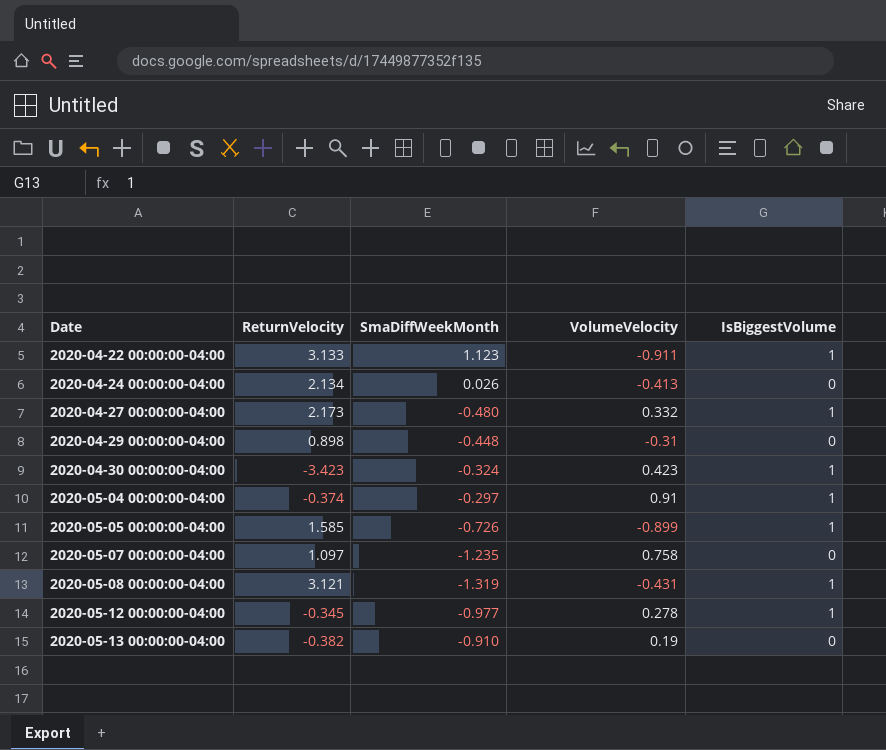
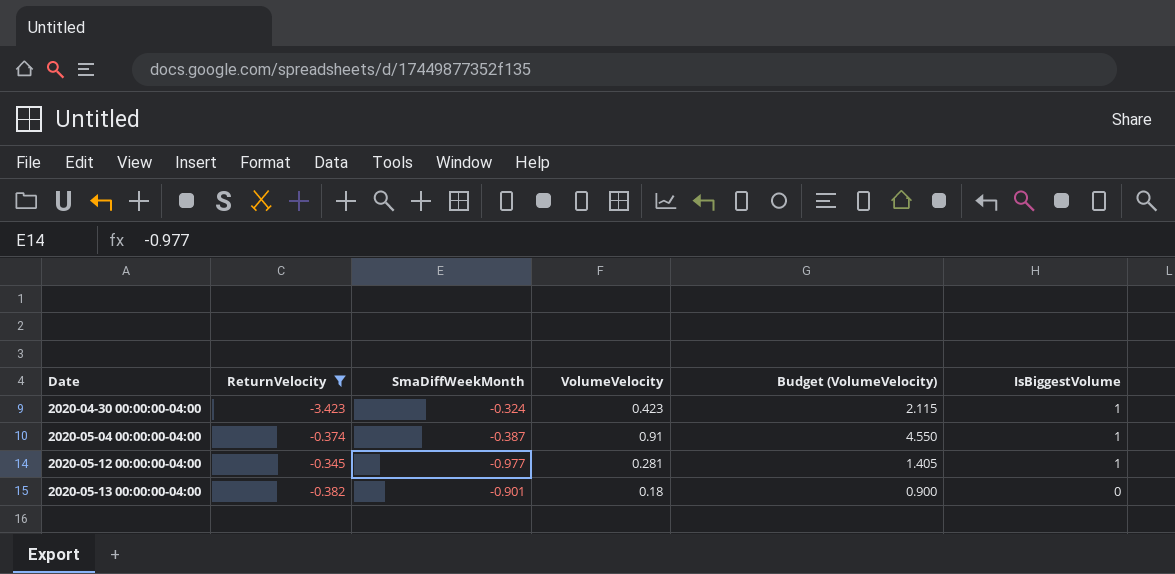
filter: none -> ReturnVelocity <= -0.345
column Budget (VolumeVelocity) | formula: none -> [VolumeVelocity] * 5
2020-05-04 00:00:00-04:00 | SmaDiffWeekMonth: -0.297 -> -0.387
2020-05-12 00:00:00-04:00 | VolumeVelocity: 0.278 -> 0.281
2020-05-13 00:00:00-04:00 | SmaDiffWeekMonth: -0.910 -> -0.901
2020-05-13 00:00:00-04:00 | VolumeVelocity: 0.19 -> 0.18

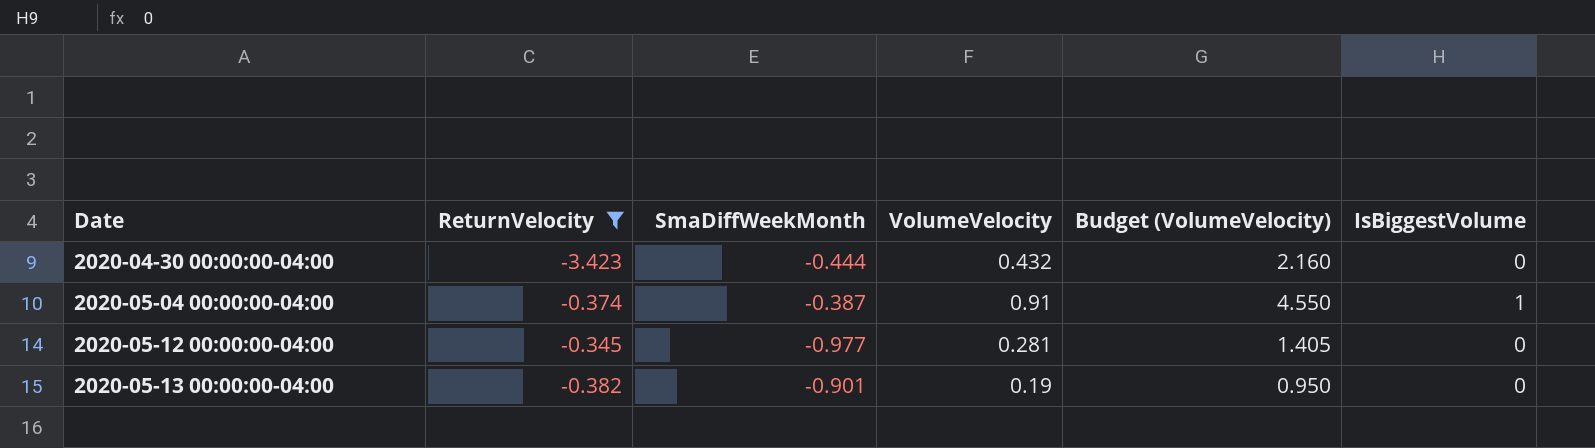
2020-04-30 00:00:00-04:00 | SmaDiffWeekMonth: -0.324 -> -0.444
2020-04-30 00:00:00-04:00 | VolumeVelocity: 0.423 -> 0.432
2020-04-30 00:00:00-04:00 | Budget (VolumeVelocity): 2.115 -> 2.160
2020-04-30 00:00:00-04:00 | IsBiggestVolume: 1 -> 0
2020-05-12 00:00:00-04:00 | IsBiggestVolume: 1 -> 0
2020-05-13 00:00:00-04:00 | VolumeVelocity: 0.18 -> 0.19
2020-05-13 00:00:00-04:00 | Budget (VolumeVelocity): 0.900 -> 0.950

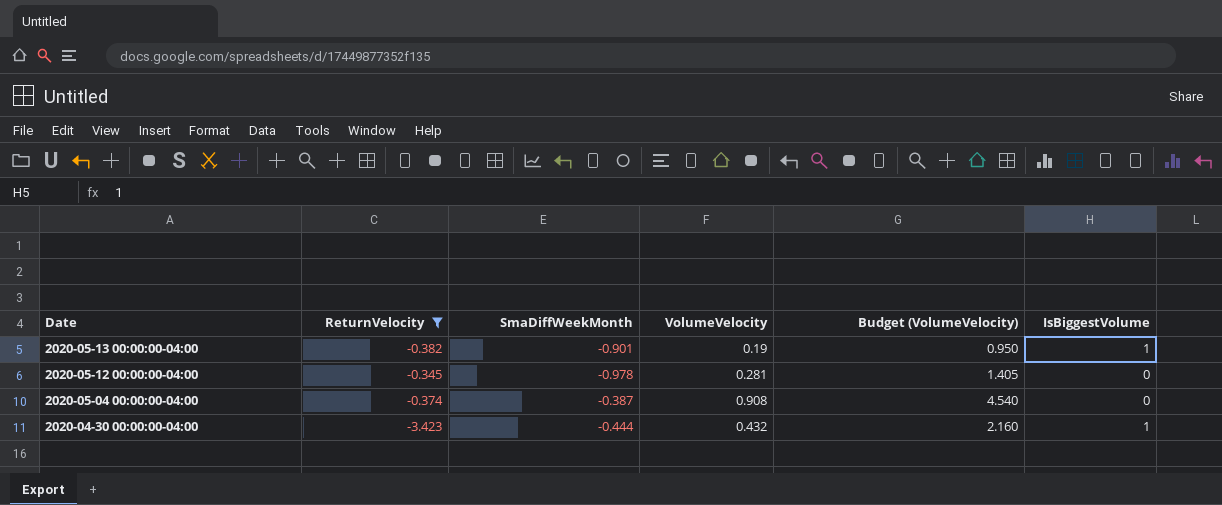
row order: Date ascending -> Date descending
2020-05-13 00:00:00-04:00 | IsBiggestVolume: 0 -> 1
2020-05-12 00:00:00-04:00 | SmaDiffWeekMonth: -0.977 -> -0.978
2020-05-04 00:00:00-04:00 | VolumeVelocity: 0.91 -> 0.908
2020-05-04 00:00:00-04:00 | Budget (VolumeVelocity): 4.550 -> 4.540
2020-05-04 00:00:00-04:00 | IsBiggestVolume: 1 -> 0
2020-04-30 00:00:00-04:00 | IsBiggestVolume: 0 -> 1

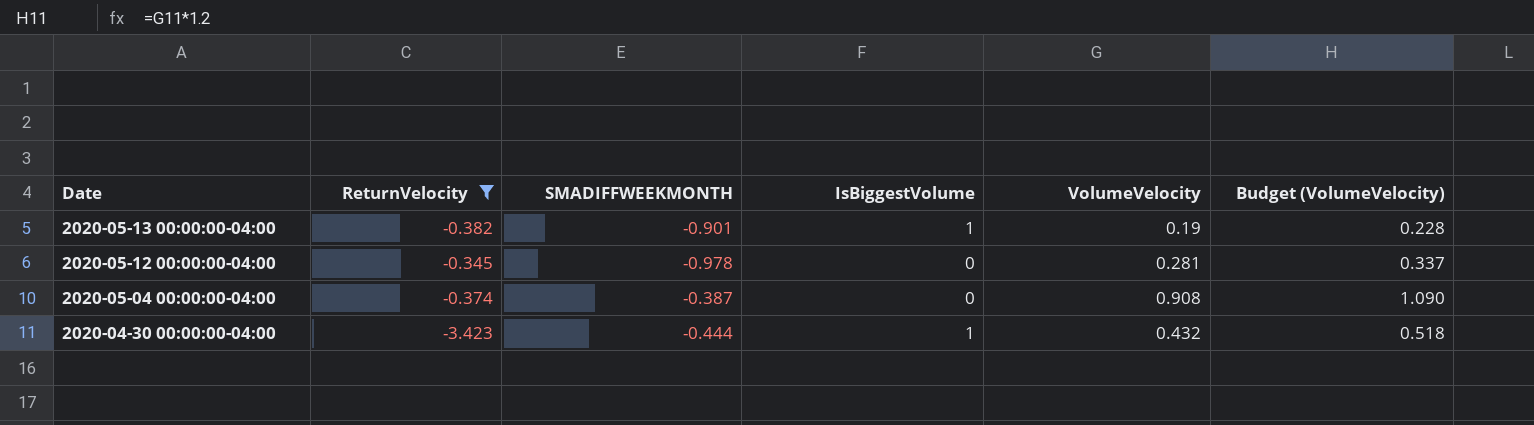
column name: SmaDiffWeekMonth -> SMADIFFWEEKMONTH
column IsBiggestVolume | position: 6 -> 4
column Budget (VolumeVelocity) | formula: [VolumeVelocity] * 5 -> [VolumeVelocity] * 1.2

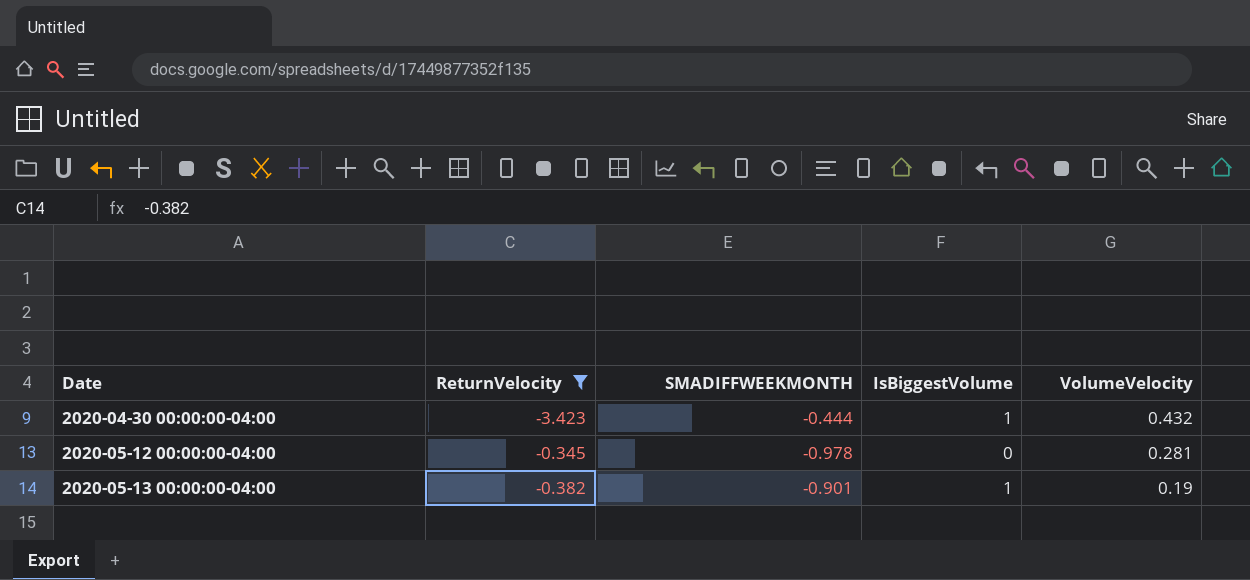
row order: Date descending -> Date ascending
column Budget (VolumeVelocity) | formula: [VolumeVelocity] * 1.2 -> none
row 2020-05-04 00:00:00-04:00: -0.374 | -0.387 | 0 | 0.908 | 1.090 -> none

